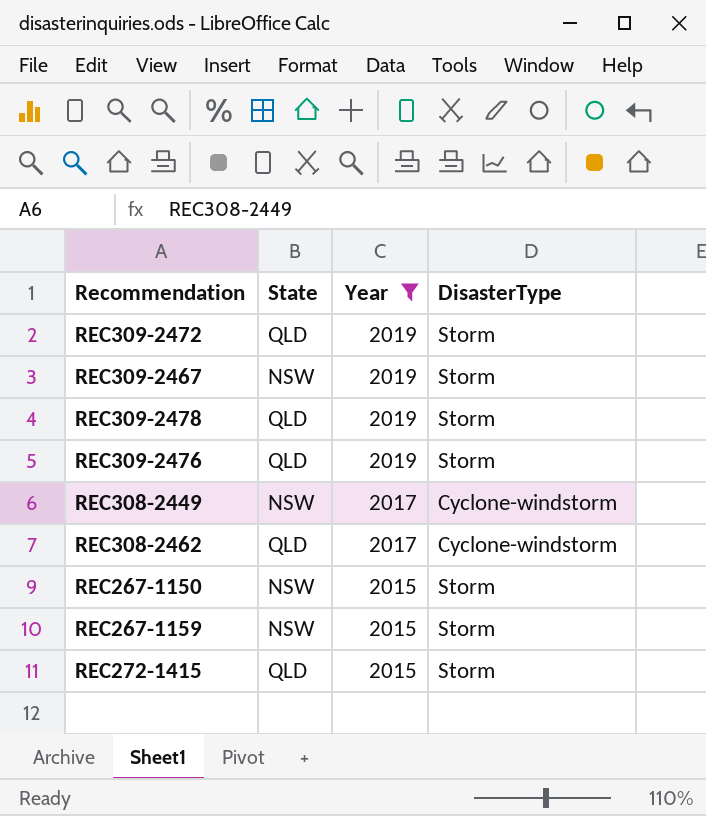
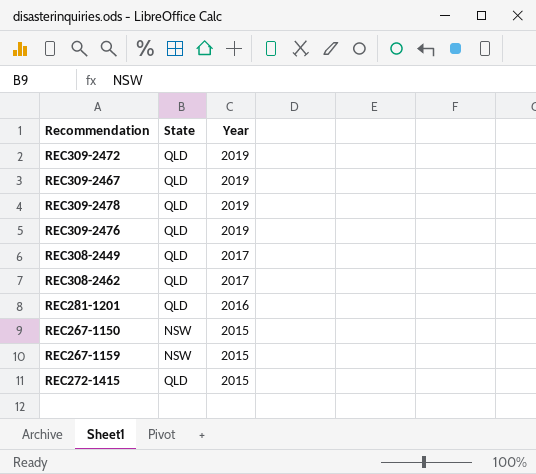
filter: Year != 2016 -> none
column DisasterType | position: 4 -> none
REC309-2467 | State: NSW -> QLD
REC308-2449 | State: NSW -> QLD

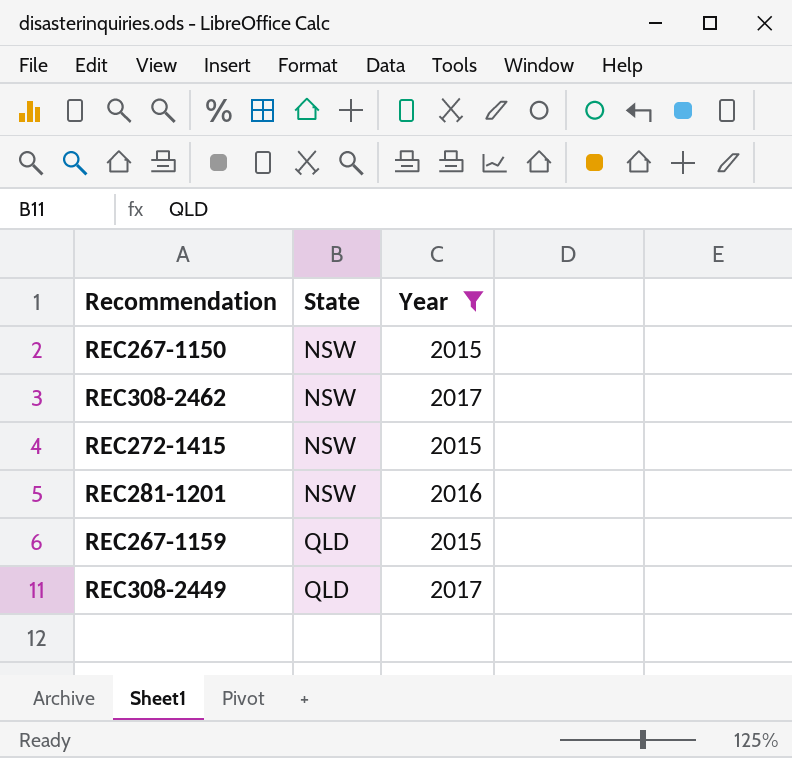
filter: none -> Year != 2019
row order: Year descending -> State ascending
REC308-2462 | State: QLD -> NSW
REC272-1415 | State: QLD -> NSW
REC281-1201 | State: QLD -> NSW
REC267-1159 | State: NSW -> QLD

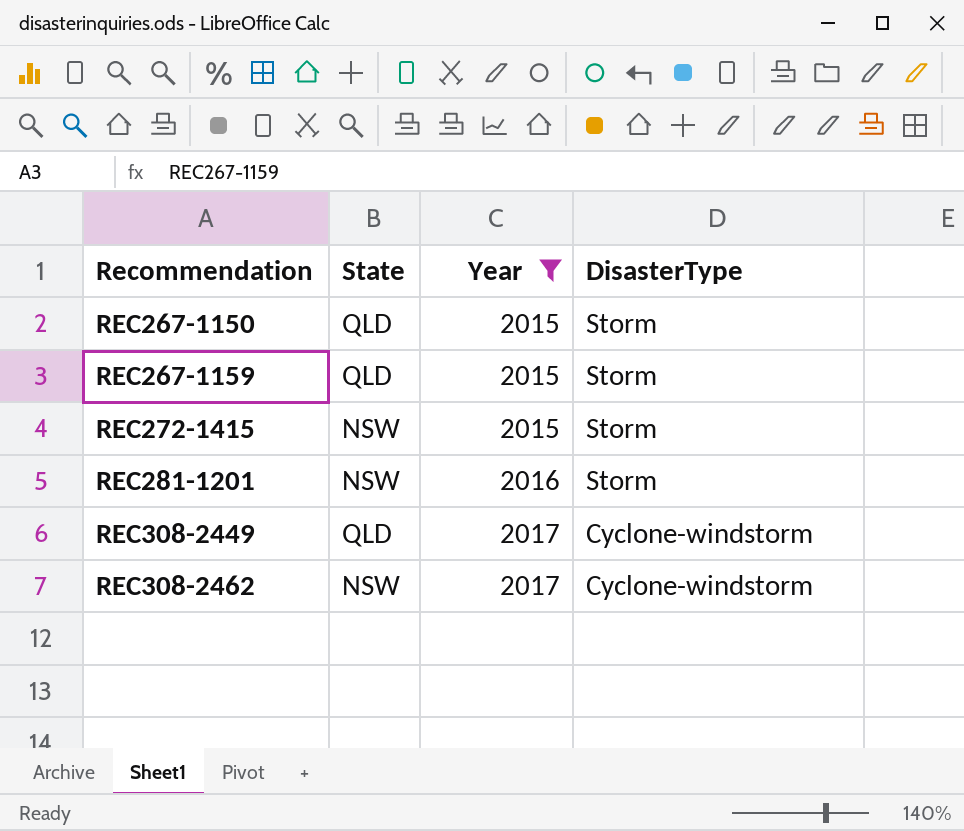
row order: State ascending -> Recommendation ascending
column DisasterType | position: none -> 4
REC267-1150 | State: NSW -> QLD

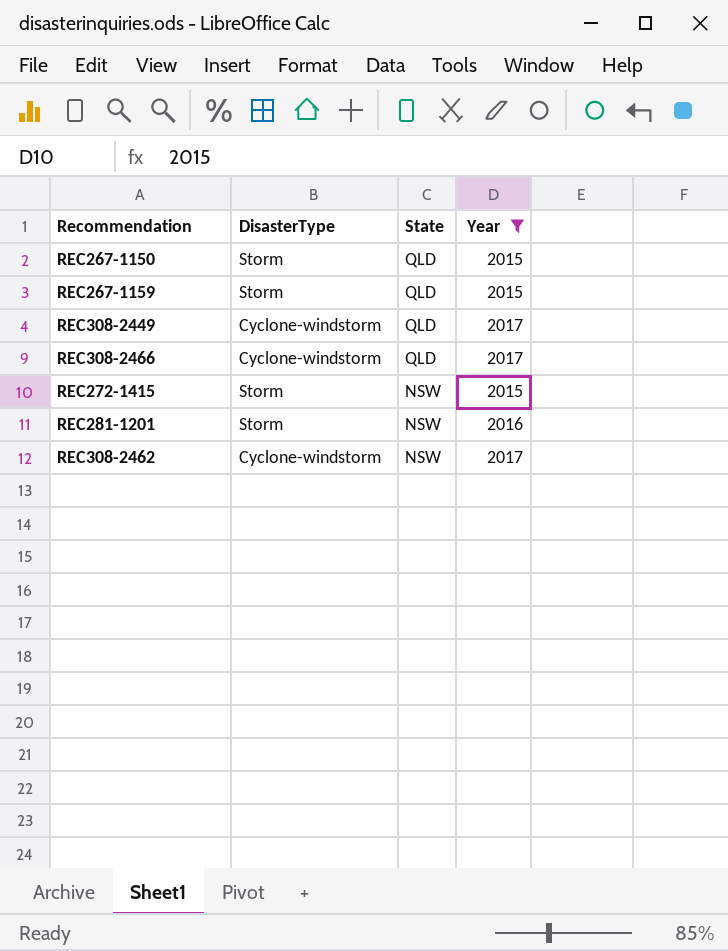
row order: Recommendation ascending -> State descending
column DisasterType | position: 4 -> 2
row REC308-2466: none -> Cyclone-windstorm | QLD | 2017

